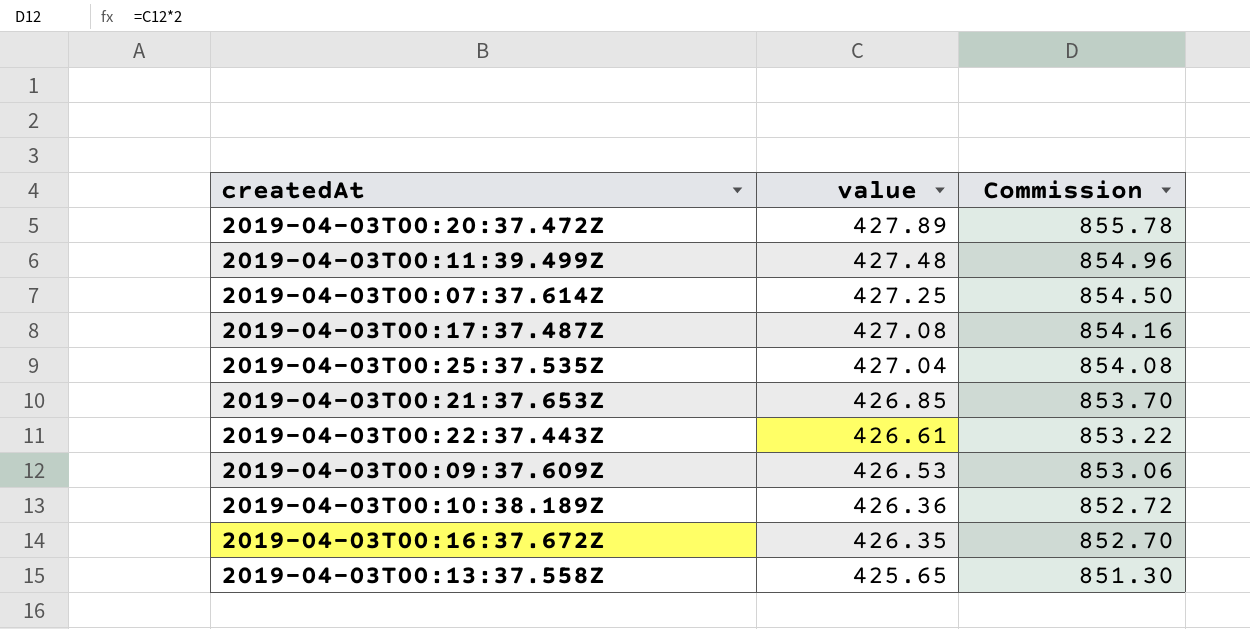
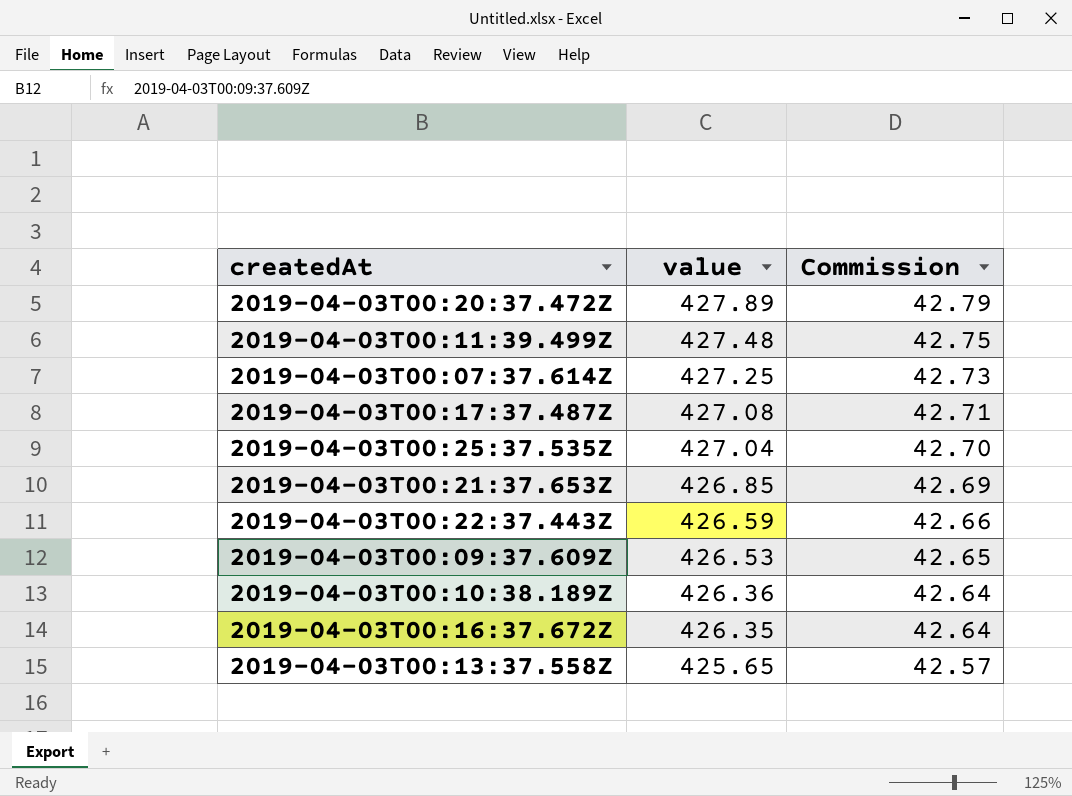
column Commission | formula: [value] * 2 -> [value] * 0.1
2019-04-03T00:22:37.443Z | value: 426.61 -> 426.59

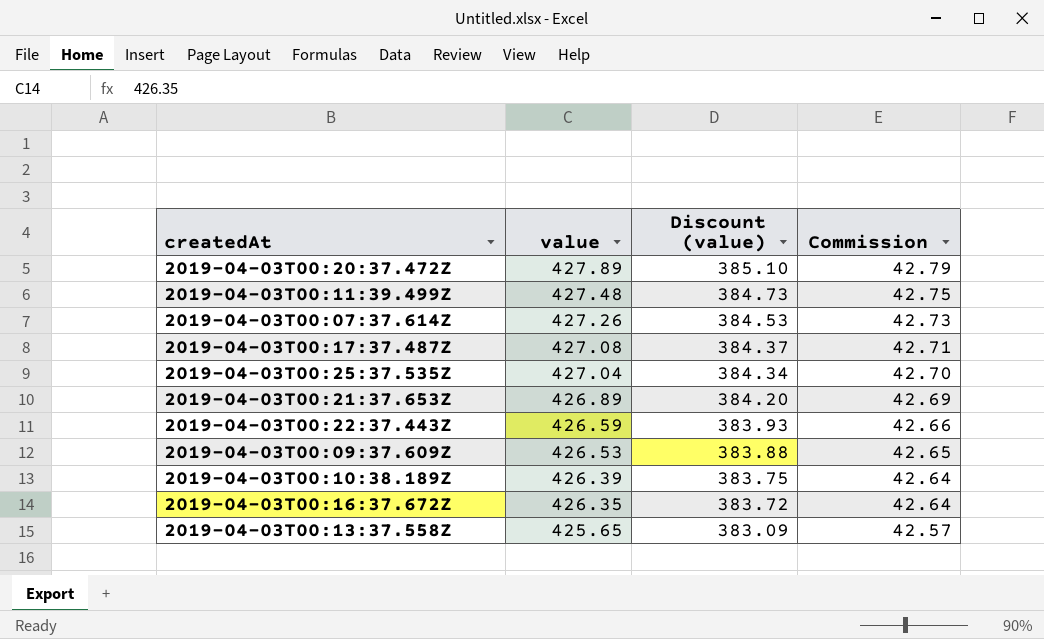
column Discount (value) | formula: none -> [value] * 0.9
2019-04-03T00:07:37.614Z | value: 427.25 -> 427.26
2019-04-03T00:21:37.653Z | value: 426.85 -> 426.89
2019-04-03T00:10:38.189Z | value: 426.36 -> 426.39

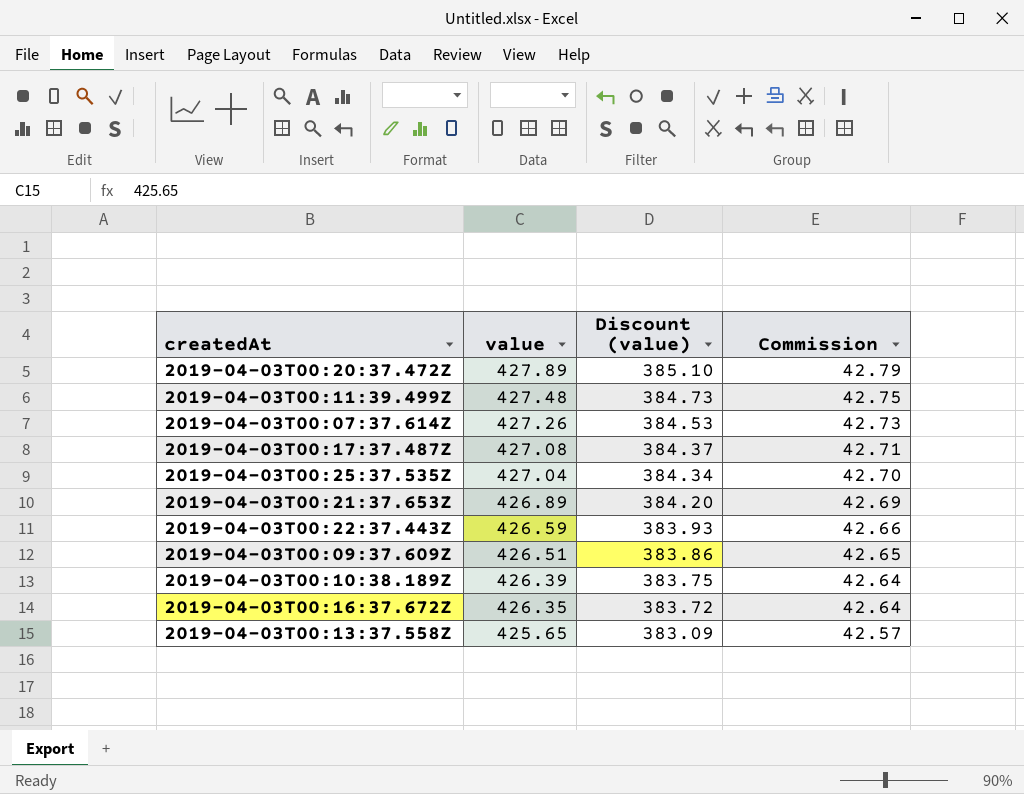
2019-04-03T00:09:37.609Z | value: 426.53 -> 426.51
2019-04-03T00:09:37.609Z | Discount (value): 383.88 -> 383.86

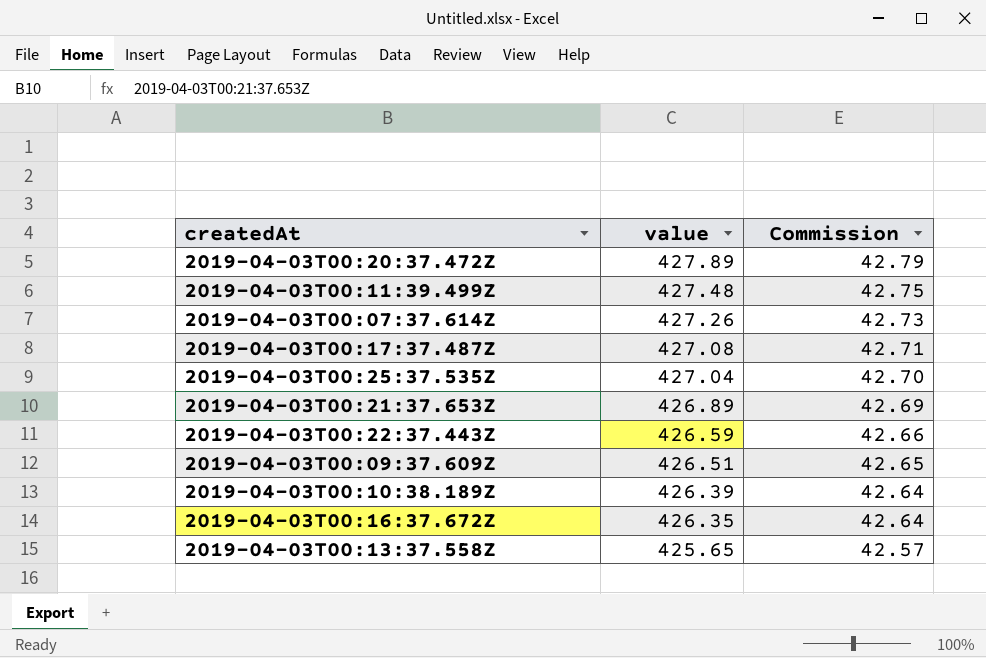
column Discount (value) | formula: [value] * 0.9 -> none

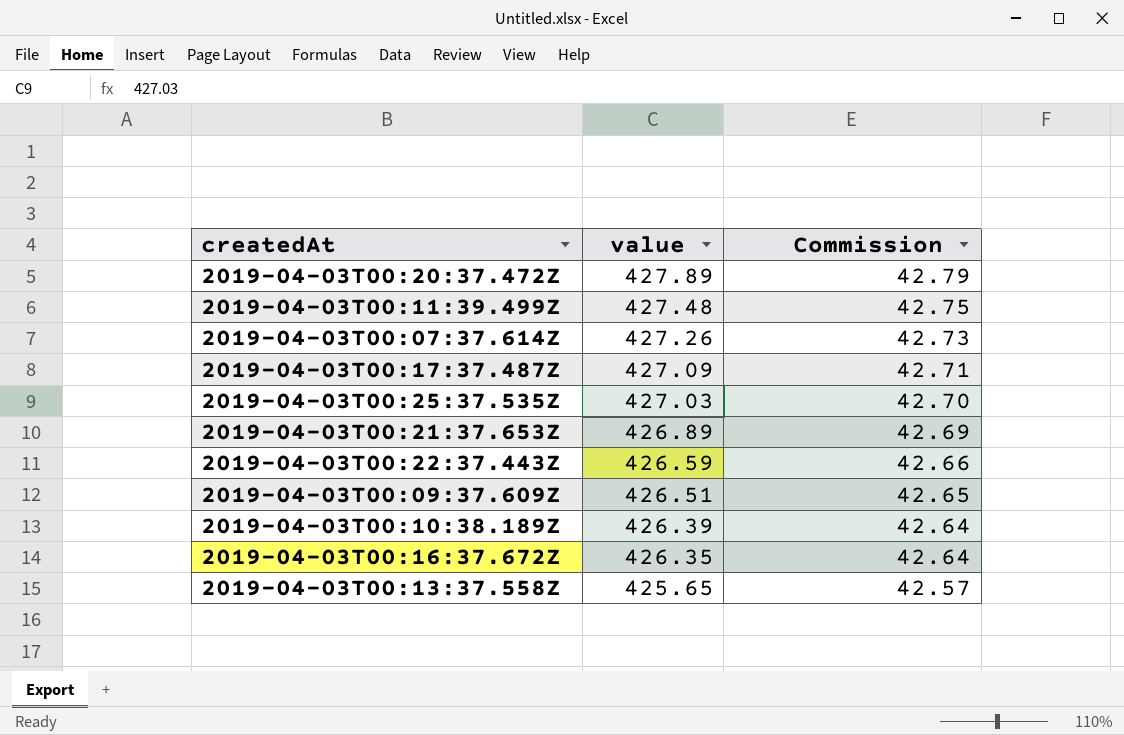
2019-04-03T00:17:37.487Z | value: 427.08 -> 427.09
2019-04-03T00:25:37.535Z | value: 427.04 -> 427.03

